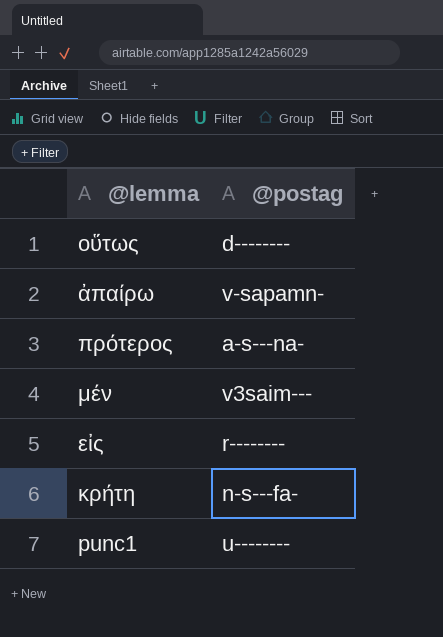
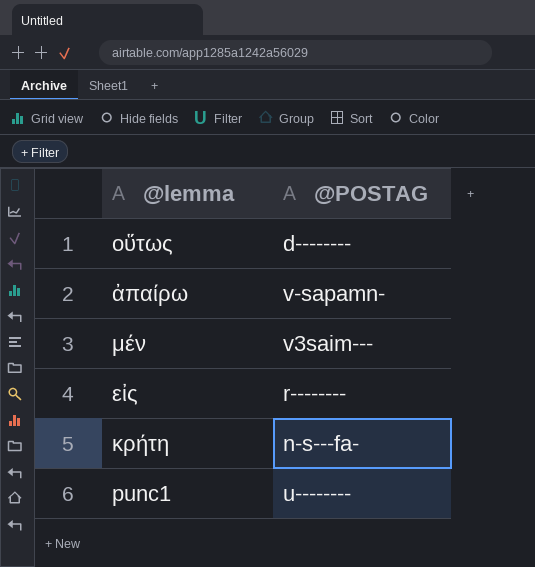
column name: @postag -> @POSTAG
row πρότερος: a-s---na- -> none

